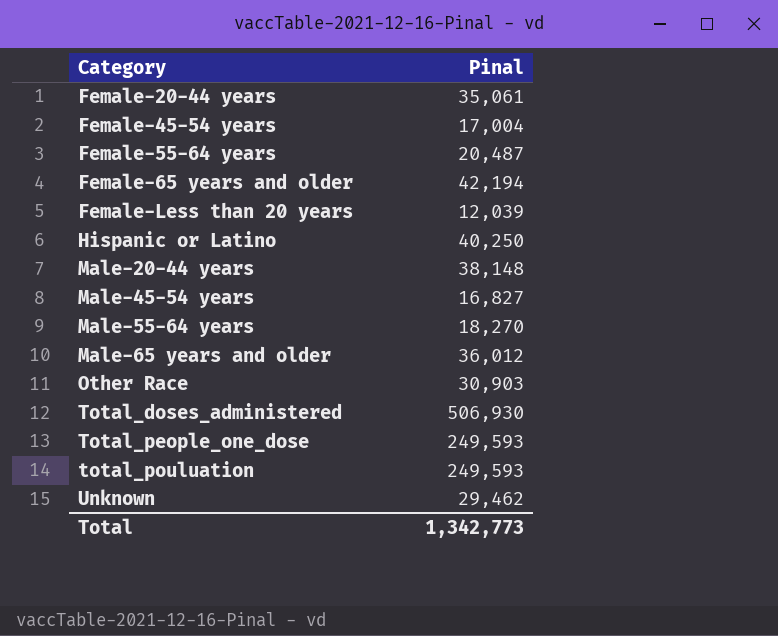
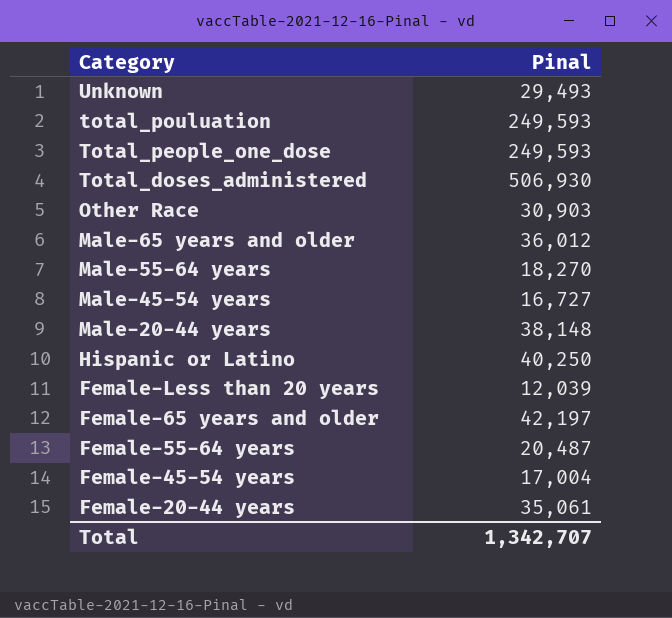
row order: Category ascending -> Category descending
Unknown | Pinal: 29,462 -> 29,493
Male-45-54 years | Pinal: 16,827 -> 16,727
Female-65 years and older | Pinal: 42,194 -> 42,197
Total | Pinal: 1,342,773 -> 1,342,707

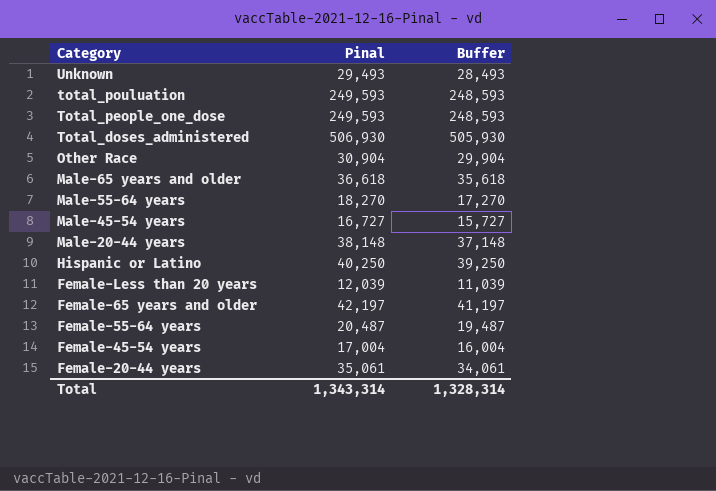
column Buffer | formula: none -> [Pinal] - 1000
Other Race | Pinal: 30,903 -> 30,904
Male-65 years and older | Pinal: 36,012 -> 36,618
Total | Pinal: 1,342,707 -> 1,343,314

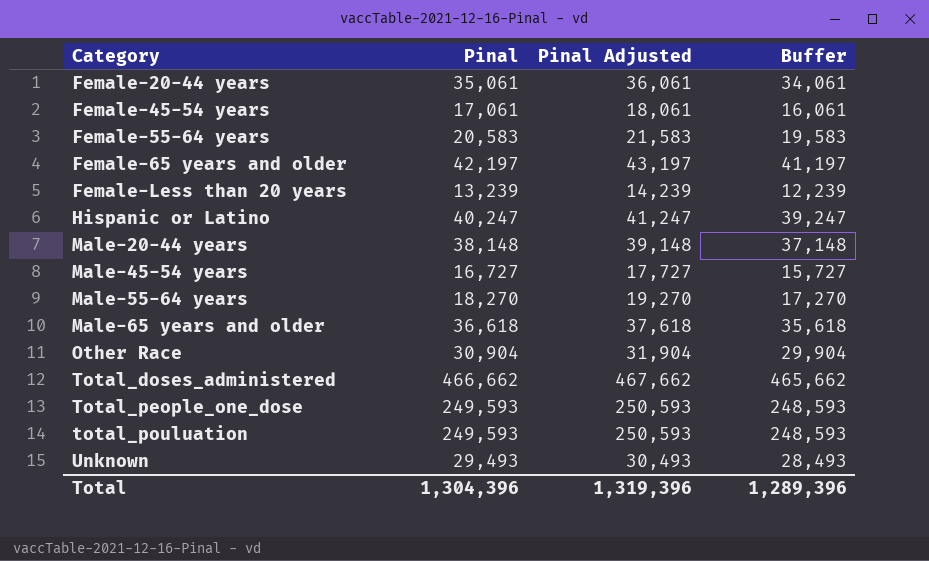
row order: Category descending -> Category ascending
column Pinal Adjusted | formula: none -> [Pinal] + 1000
Female-45-54 years | Pinal: 17,004 -> 17,061
Female-45-54 years | Buffer: 16,004 -> 16,061
Female-55-64 years | Pinal: 20,487 -> 20,583
Female-55-64 years | Buffer: 19,487 -> 19,583
Female-Less than 20 years | Pinal: 12,039 -> 13,239
Female-Less than 20 years | Buffer: 11,039 -> 12,239
Hispanic or Latino | Pinal: 40,250 -> 40,247
Hispanic or Latino | Buffer: 39,250 -> 39,247
Total_doses_administered | Pinal: 506,930 -> 466,662
Total_doses_administered | Buffer: 505,930 -> 465,662
Total | Pinal: 1,343,314 -> 1,304,396
Total | Buffer: 1,328,314 -> 1,289,396

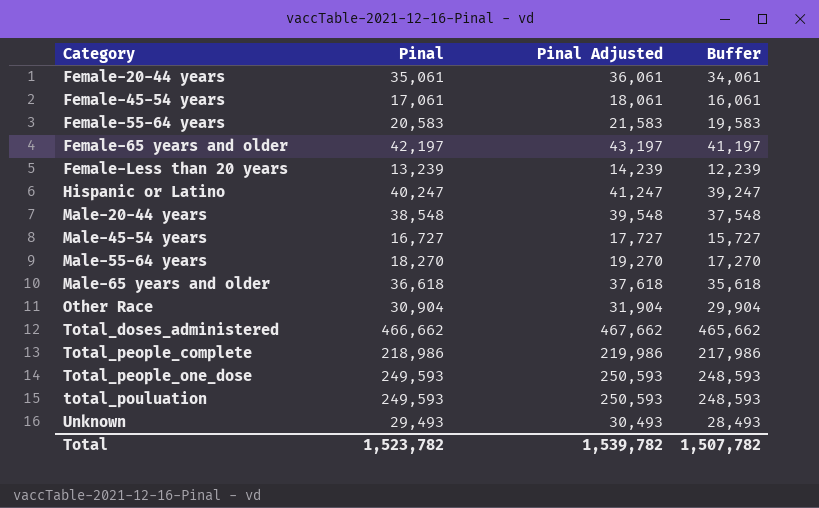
Male-20-44 years | Pinal: 38,148 -> 38,548
Male-20-44 years | Pinal Adjusted: 39,148 -> 39,548
Male-20-44 years | Buffer: 37,148 -> 37,548
row Total_people_complete: none -> 218,986 | 219,986 | 217,986
Total | Pinal: 1,304,396 -> 1,523,782
Total | Pinal Adjusted: 1,319,396 -> 1,539,782
Total | Buffer: 1,289,396 -> 1,507,782

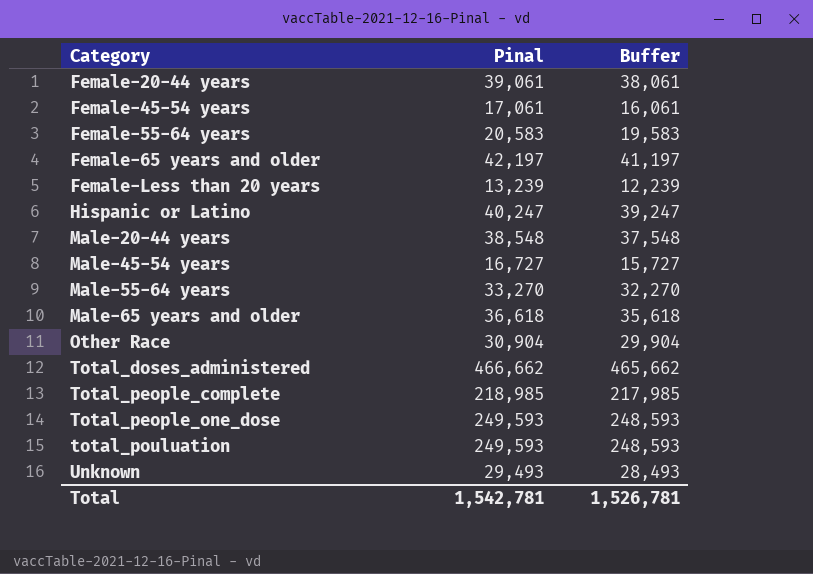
column Pinal Adjusted | formula: [Pinal] + 1000 -> none
Female-20-44 years | Pinal: 35,061 -> 39,061
Female-20-44 years | Buffer: 34,061 -> 38,061
Male-55-64 years | Pinal: 18,270 -> 33,270
Male-55-64 years | Buffer: 17,270 -> 32,270
Total_people_complete | Pinal: 218,986 -> 218,985
Total_people_complete | Buffer: 217,986 -> 217,985
Total | Pinal: 1,523,782 -> 1,542,781
Total | Buffer: 1,507,782 -> 1,526,781

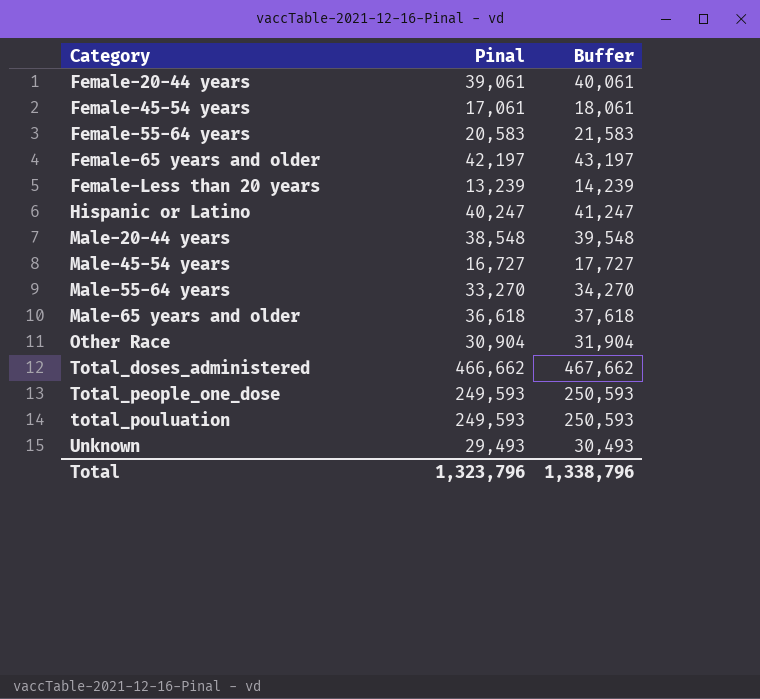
column Buffer | formula: [Pinal] - 1000 -> [Pinal] + 1000
row Total_people_complete: 218,985 | 217,985 -> none
Total | Pinal: 1,542,781 -> 1,323,796
Total | Buffer: 1,526,781 -> 1,338,796

